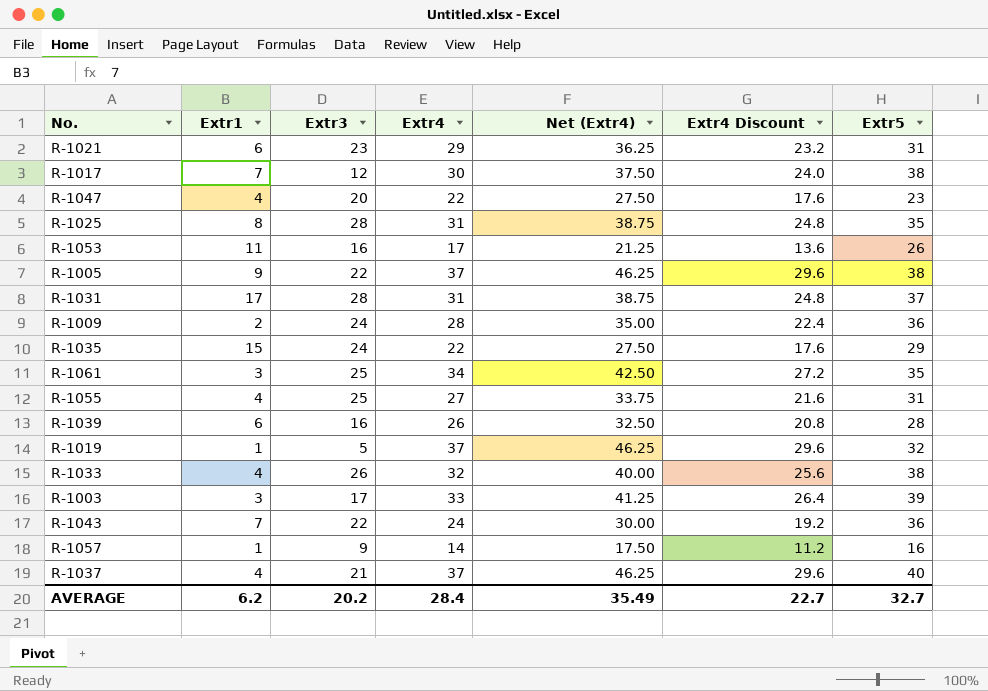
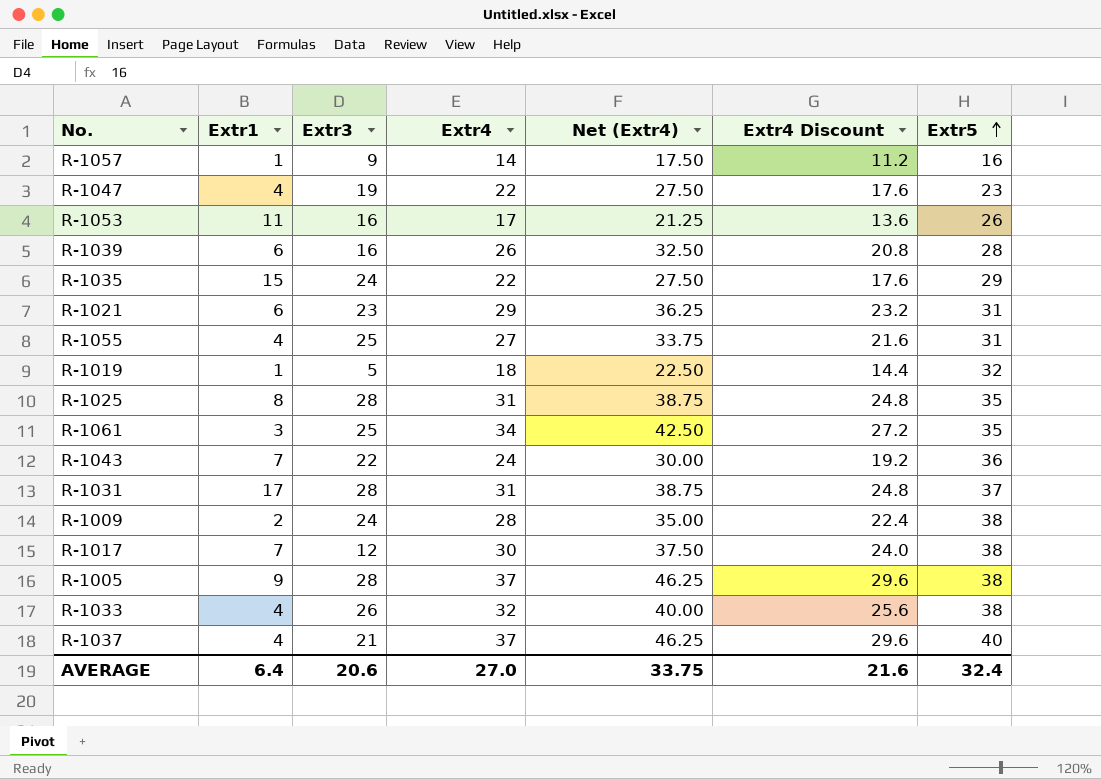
row order: none -> Extr5 ascending
row R-1003: 3 | 17 | 33 | 41.25 | 26.4 | 39 -> none
R-1047 | Extr3: 20 -> 19
R-1019 | Extr4: 37 -> 18
R-1019 | Net (Extr4): 46.25 -> 22.50
R-1019 | Extr4 Discount: 29.6 -> 14.4
R-1009 | Extr5: 36 -> 38
R-1005 | Extr3: 22 -> 28
AVERAGE | Extr1: 6.2 -> 6.4
AVERAGE | Extr3: 20.2 -> 20.6
AVERAGE | Extr4: 28.4 -> 27.0
AVERAGE | Net (Extr4): 35.49 -> 33.75
AVERAGE | Extr4 Discount: 22.7 -> 21.6
AVERAGE | Extr5: 32.7 -> 32.4

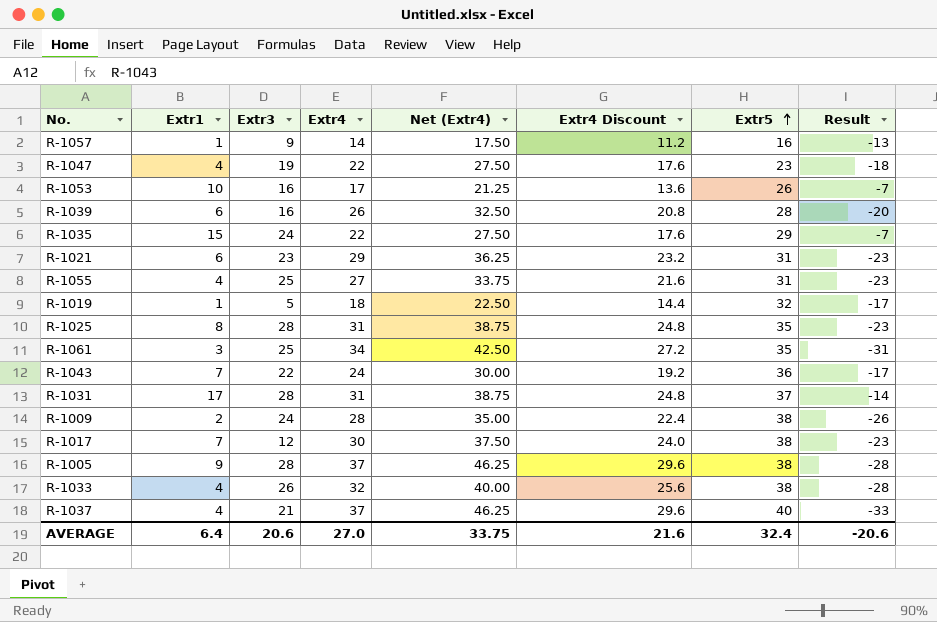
column Result | formula: none -> [Extr1] - [Extr4]
R-1053 | Extr1: 11 -> 10

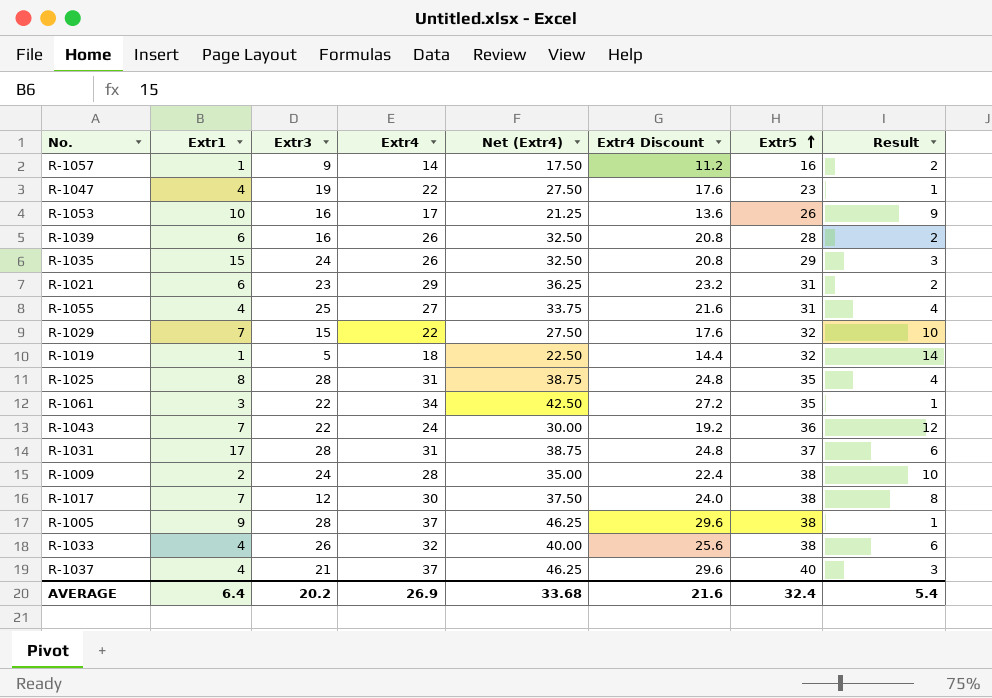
column Result | formula: [Extr1] - [Extr4] -> [Extr5] - [Extr4]
R-1035 | Extr4: 22 -> 26
R-1035 | Net (Extr4): 27.50 -> 32.50
R-1035 | Extr4 Discount: 17.6 -> 20.8
row R-1029: none -> 7 | 15 | 22 | 27.50 | 17.6 | 32 | 10
R-1061 | Extr3: 25 -> 22
AVERAGE | Extr3: 20.6 -> 20.2
AVERAGE | Extr4: 27.0 -> 26.9
AVERAGE | Net (Extr4): 33.75 -> 33.68
AVERAGE | Result: -20.6 -> 5.4

